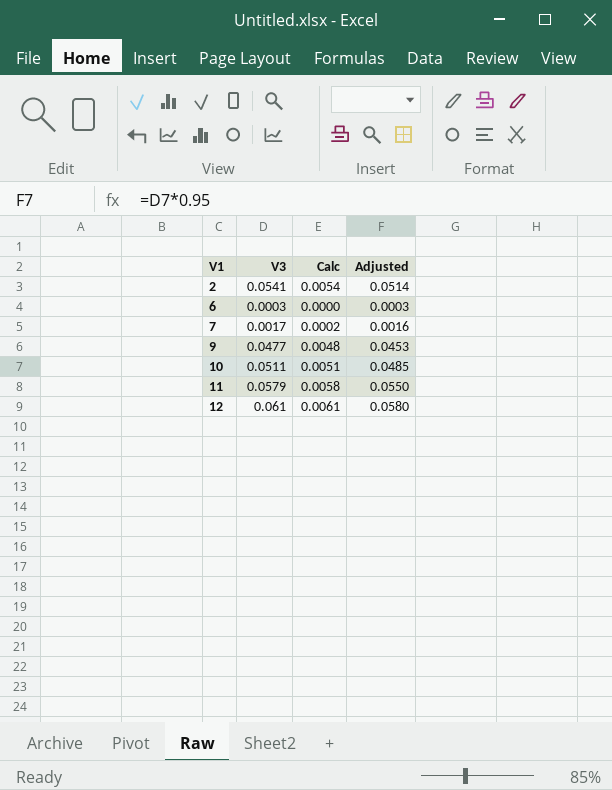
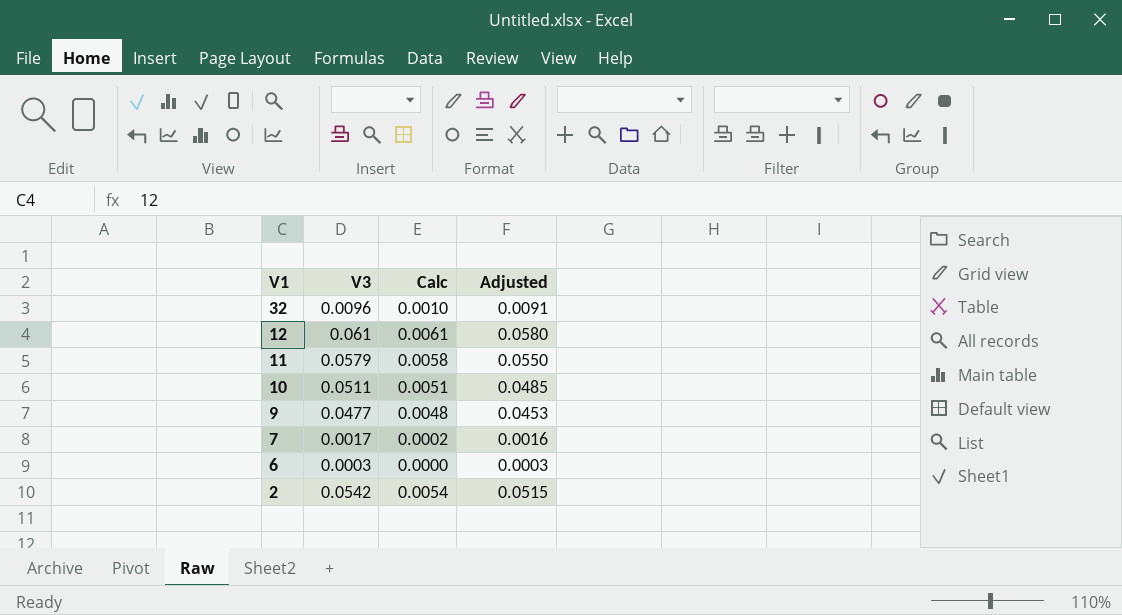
row order: V1 ascending -> V1 descending
row 32: none -> 0.0096 | 0.0010 | 0.0091
2 | V3: 0.0541 -> 0.0542
2 | Adjusted: 0.0514 -> 0.0515

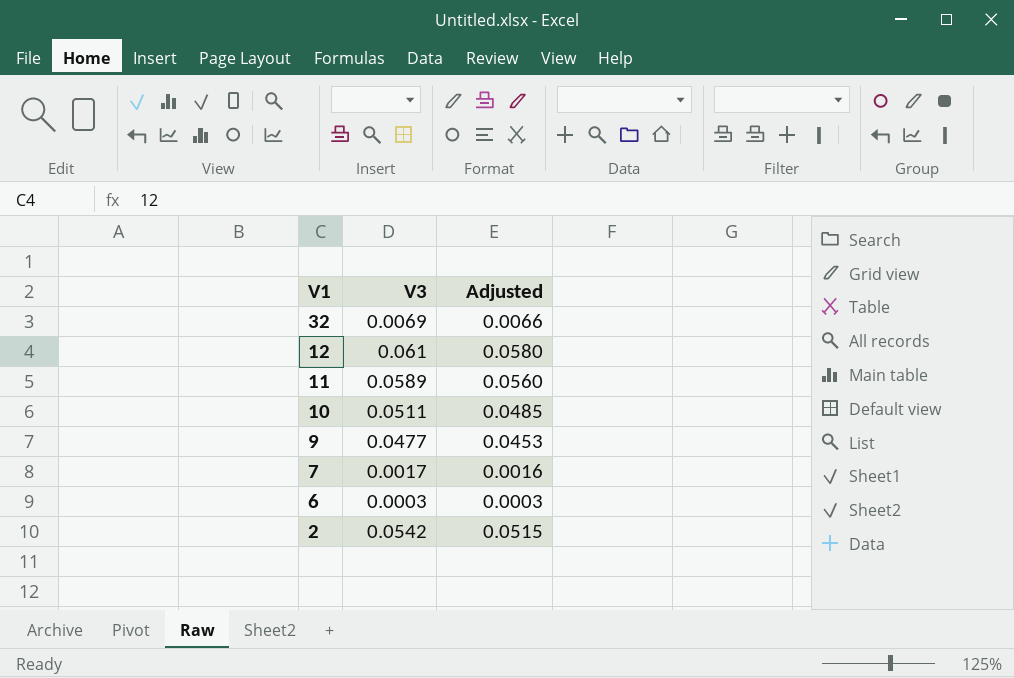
column Calc | formula: [V3] * 0.1 -> none
32 | V3: 0.0096 -> 0.0069
32 | Adjusted: 0.0091 -> 0.0066
11 | V3: 0.0579 -> 0.0589
11 | Adjusted: 0.0550 -> 0.0560

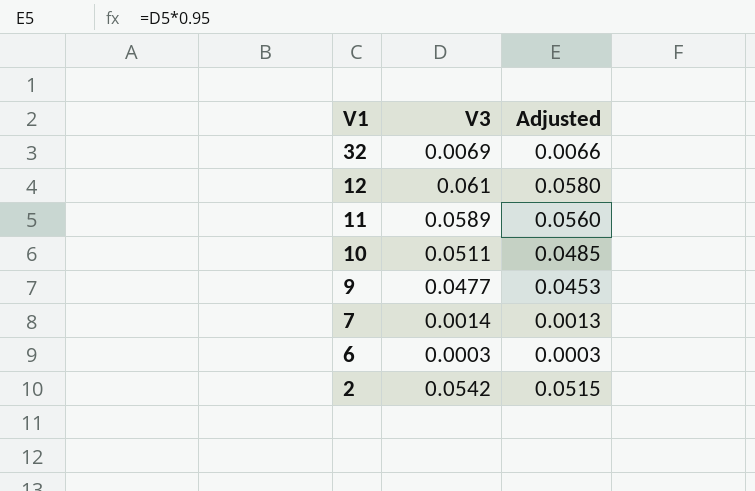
7 | V3: 0.0017 -> 0.0014
7 | Adjusted: 0.0016 -> 0.0013

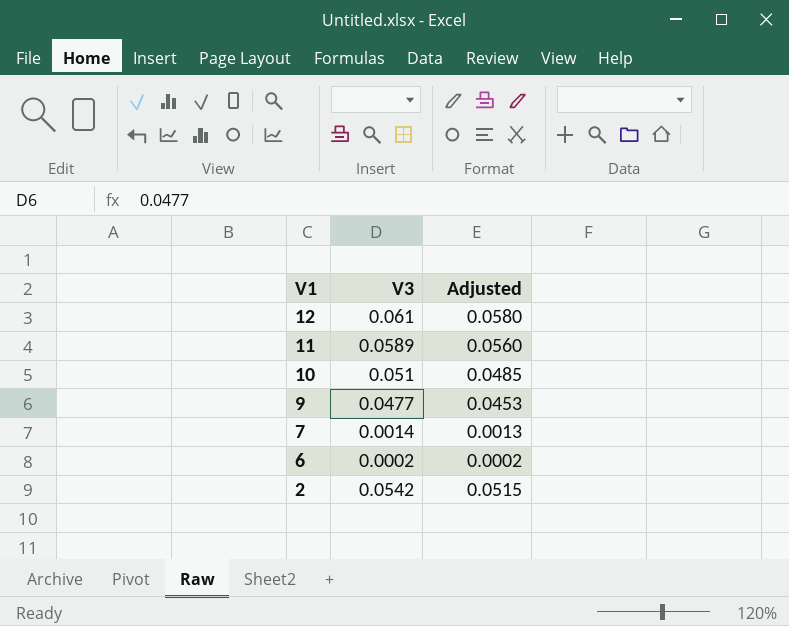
row 32: 0.0069 | 0.0066 -> none
10 | V3: 0.0511 -> 0.051
6 | V3: 0.0003 -> 0.0002
6 | Adjusted: 0.0003 -> 0.0002

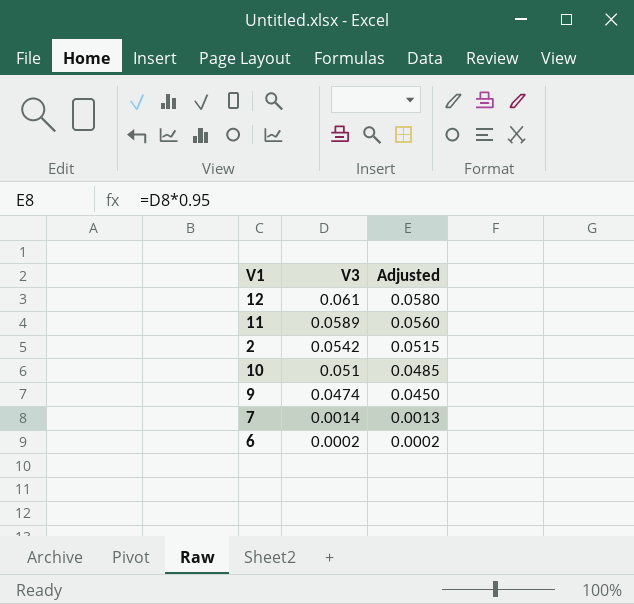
row order: V1 descending -> V3 descending
9 | V3: 0.0477 -> 0.0474
9 | Adjusted: 0.0453 -> 0.0450

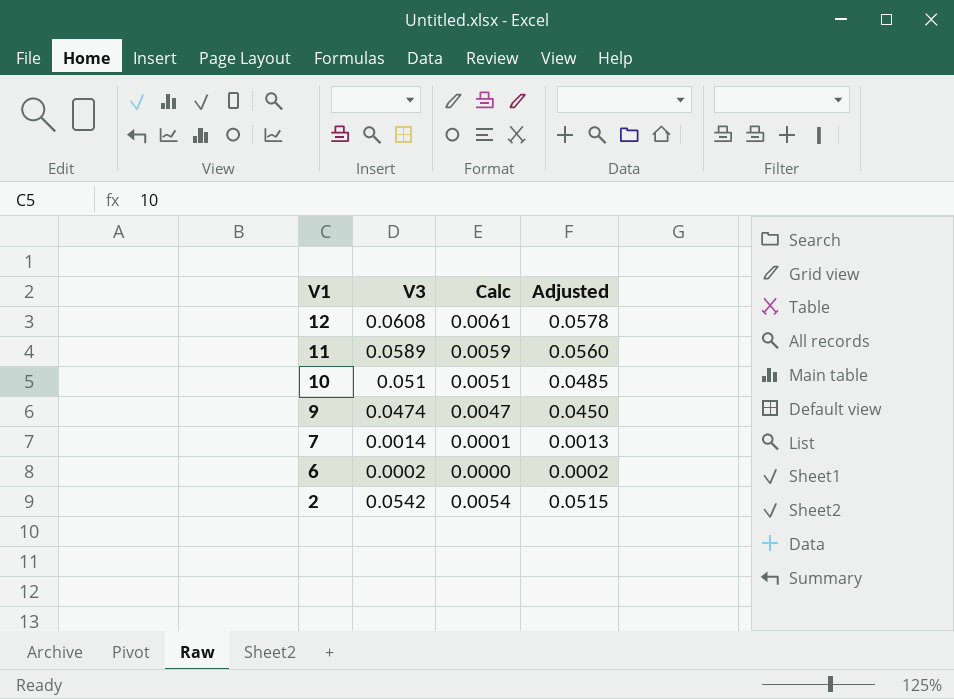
row order: V3 descending -> V1 descending
column Calc | formula: none -> [V3] * 0.1
12 | V3: 0.061 -> 0.0608
12 | Adjusted: 0.0580 -> 0.0578

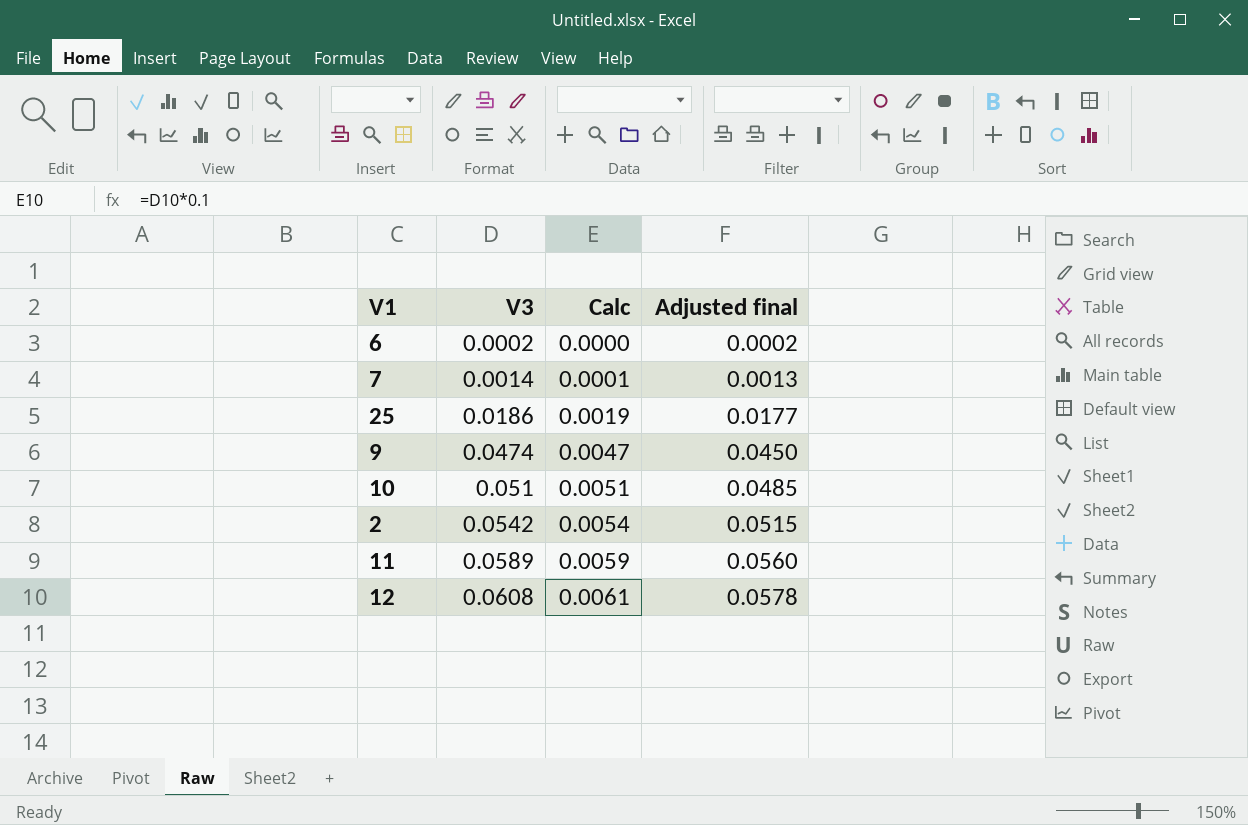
row order: V1 descending -> V3 ascending
column name: Adjusted -> Adjusted final
row 25: none -> 0.0186 | 0.0019 | 0.0177

